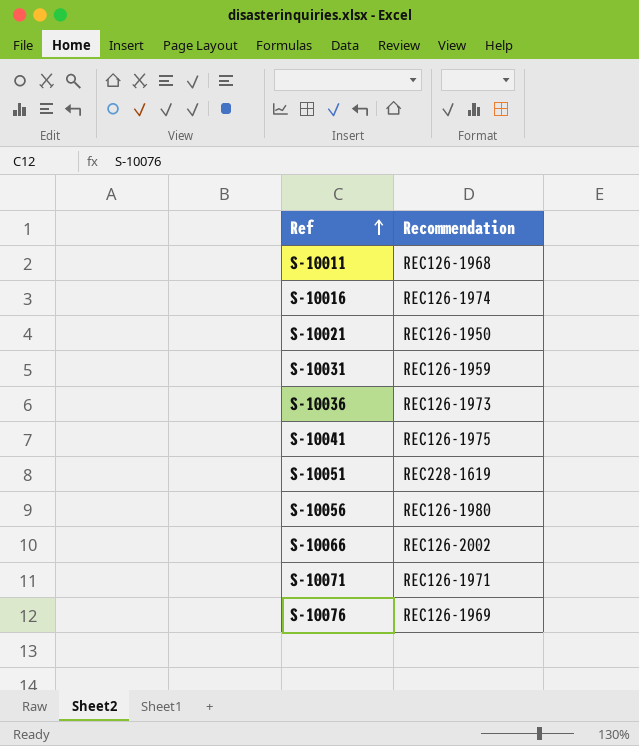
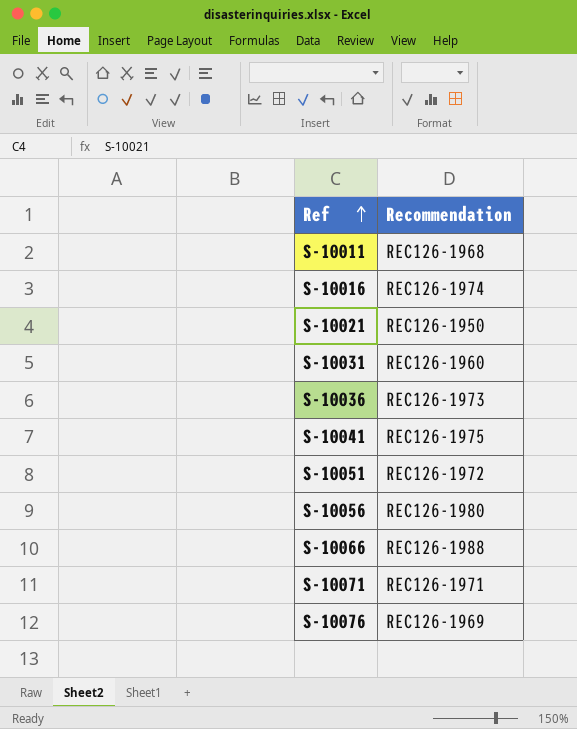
S-10031 | Recommendation: REC126-1959 -> REC126-1960
S-10051 | Recommendation: REC228-1619 -> REC126-1972
S-10066 | Recommendation: REC126-2002 -> REC126-1988

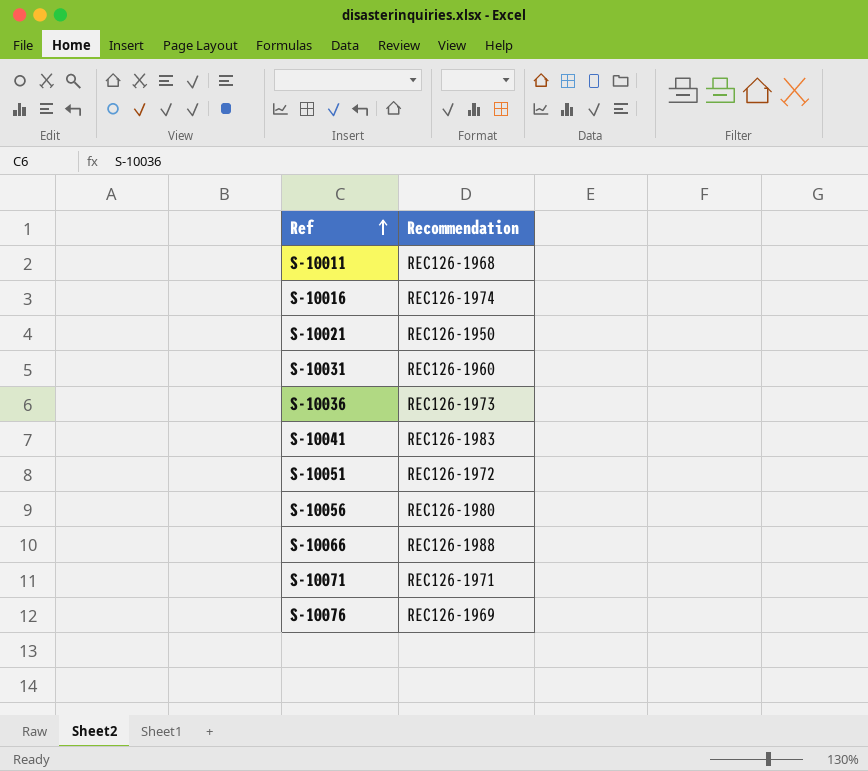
S-10041 | Recommendation: REC126-1975 -> REC126-1983

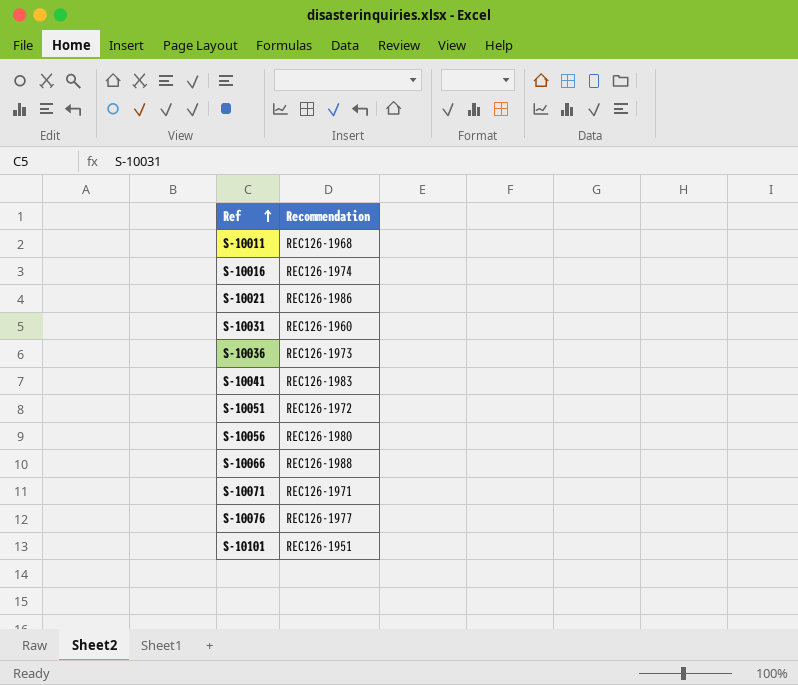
S-10021 | Recommendation: REC126-1950 -> REC126-1986
S-10076 | Recommendation: REC126-1969 -> REC126-1977
row S-10101: none -> REC126-1951

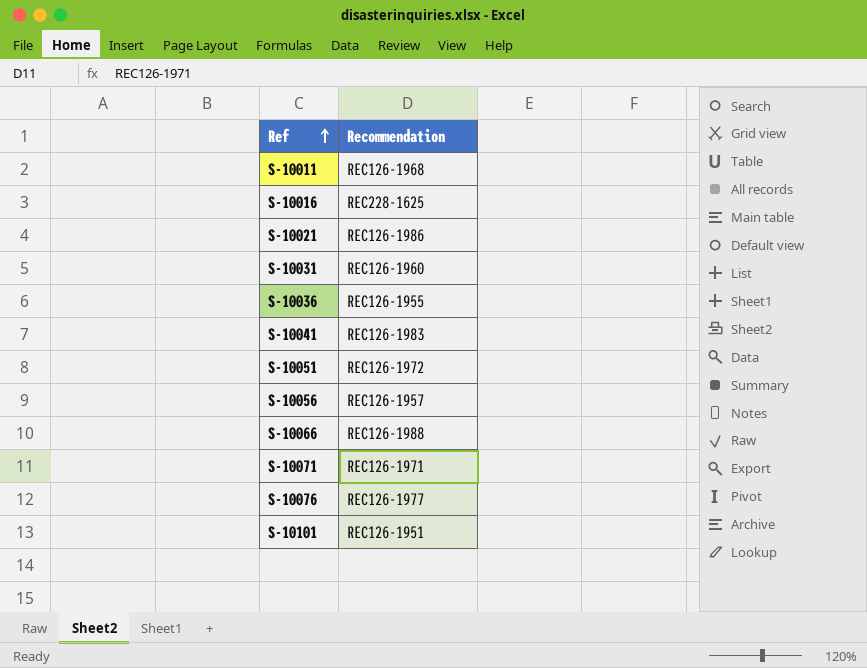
S-10016 | Recommendation: REC126-1974 -> REC228-1625
S-10036 | Recommendation: REC126-1973 -> REC126-1955
S-10056 | Recommendation: REC126-1980 -> REC126-1957

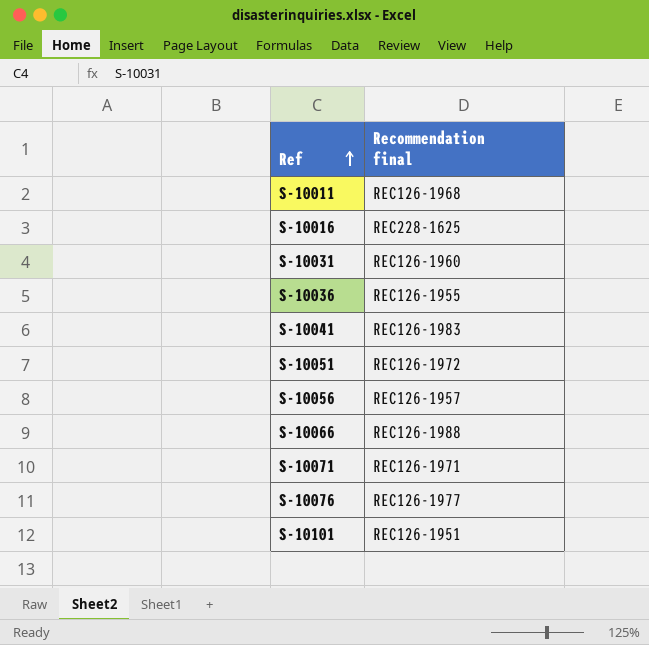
column name: Recommendation -> Recommendation final
row S-10021: REC126-1986 -> none

